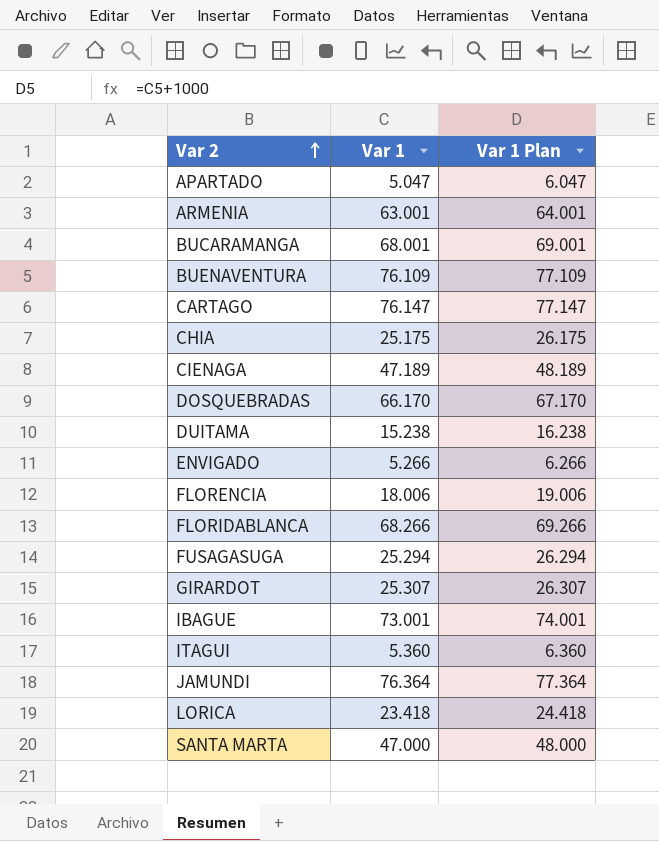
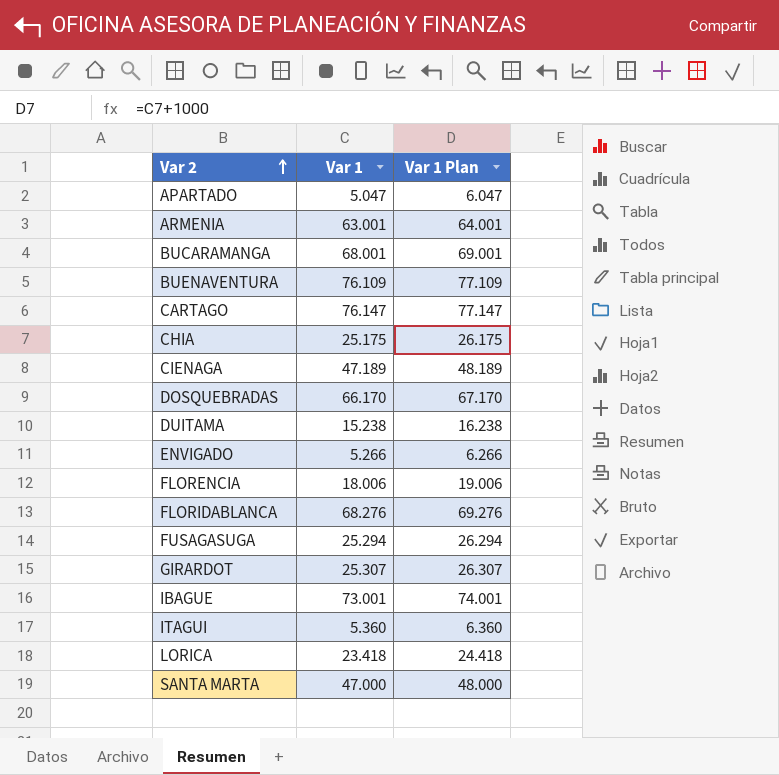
row JAMUNDI: 76.364 | 77.364 -> none
FLORIDABLANCA | Var 1: 68.266 -> 68.276
FLORIDABLANCA | Var 1 Plan: 69.266 -> 69.276

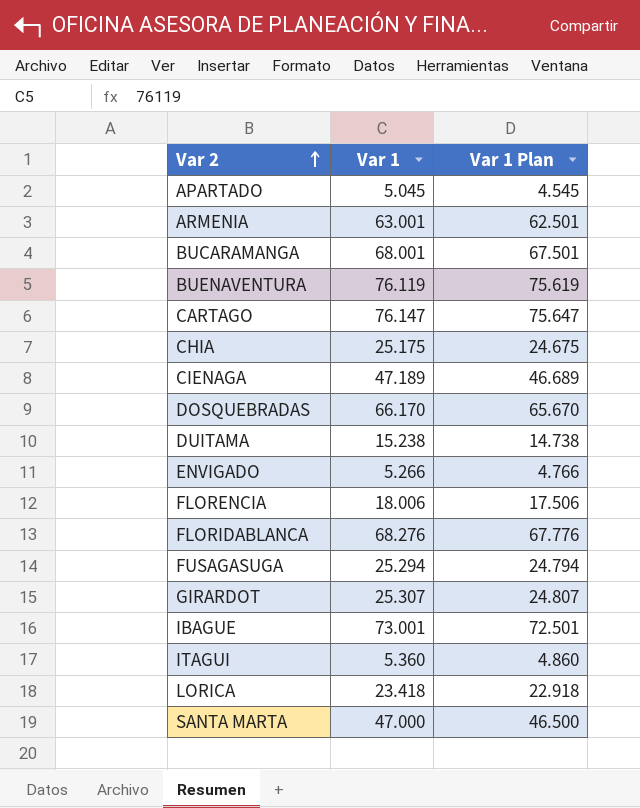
column Var 1 Plan | formula: [Var 1] + 1000 -> [Var 1] - 500
APARTADO | Var 1: 5.047 -> 5.045
BUENAVENTURA | Var 1: 76.109 -> 76.119

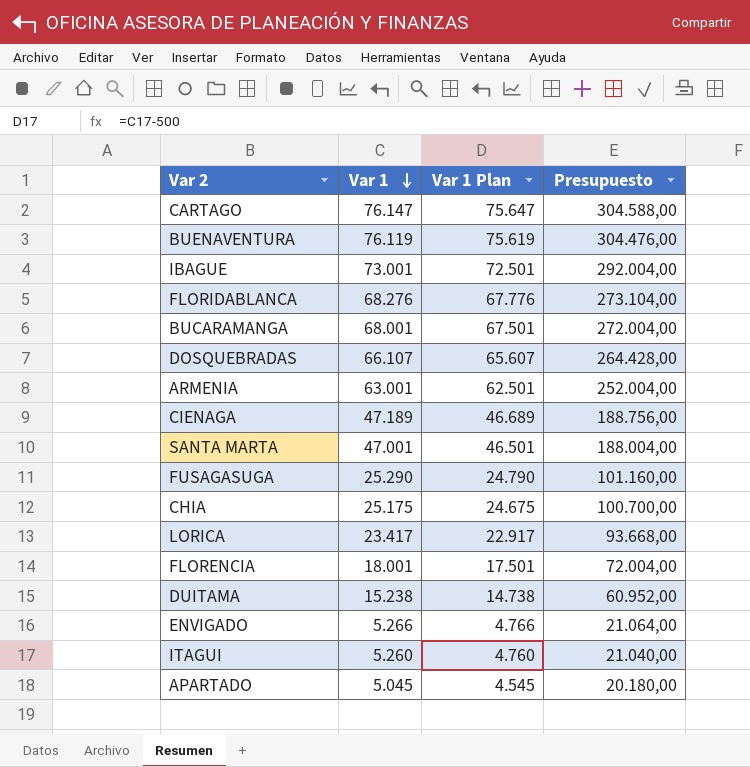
row order: Var 2 ascending -> Var 1 descending
column Presupuesto | formula: none -> [Var 1] * 4
row GIRARDOT: 25.307 | 24.807 -> none
DOSQUEBRADAS | Var 1: 66.170 -> 66.107
DOSQUEBRADAS | Var 1 Plan: 65.670 -> 65.607
SANTA MARTA | Var 1: 47.000 -> 47.001
SANTA MARTA | Var 1 Plan: 46.500 -> 46.501
FUSAGASUGA | Var 1: 25.294 -> 25.290
FUSAGASUGA | Var 1 Plan: 24.794 -> 24.790
LORICA | Var 1: 23.418 -> 23.417
LORICA | Var 1 Plan: 22.918 -> 22.917
FLORENCIA | Var 1: 18.006 -> 18.001
FLORENCIA | Var 1 Plan: 17.506 -> 17.501
ITAGUI | Var 1: 5.360 -> 5.260
ITAGUI | Var 1 Plan: 4.860 -> 4.760

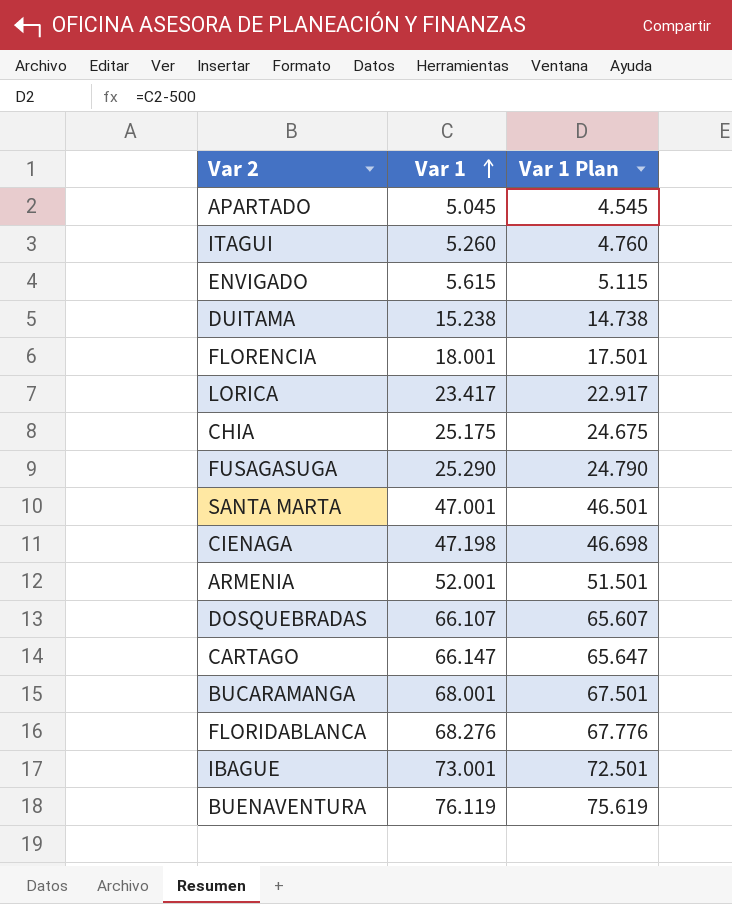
row order: Var 1 descending -> Var 1 ascending
column Presupuesto | formula: [Var 1] * 4 -> none
ENVIGADO | Var 1: 5.266 -> 5.615
ENVIGADO | Var 1 Plan: 4.766 -> 5.115
CIENAGA | Var 1: 47.189 -> 47.198
CIENAGA | Var 1 Plan: 46.689 -> 46.698
ARMENIA | Var 1: 63.001 -> 52.001
ARMENIA | Var 1 Plan: 62.501 -> 51.501
CARTAGO | Var 1: 76.147 -> 66.147
CARTAGO | Var 1 Plan: 75.647 -> 65.647

